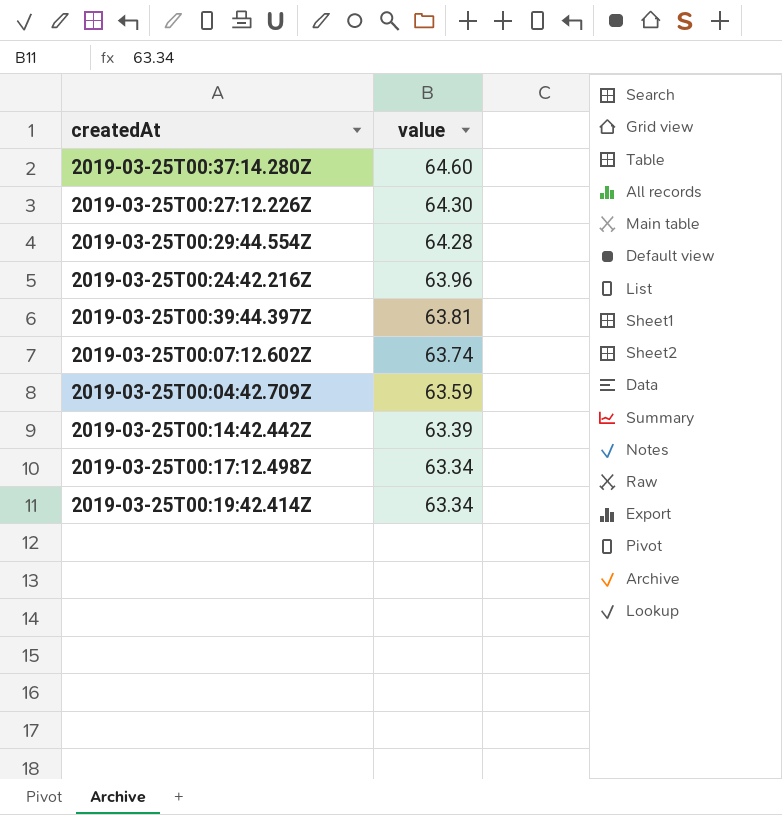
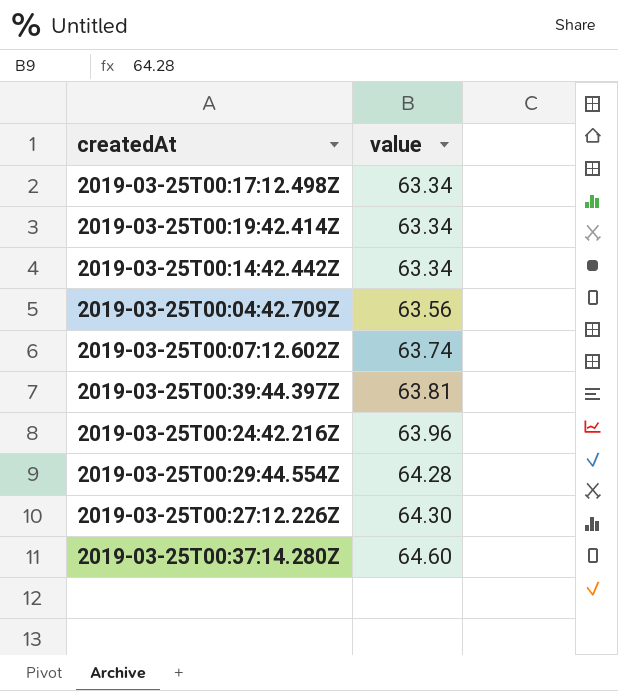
row order: value descending -> value ascending
2019-03-25T00:14:42.442Z | value: 63.39 -> 63.34
2019-03-25T00:04:42.709Z | value: 63.59 -> 63.56

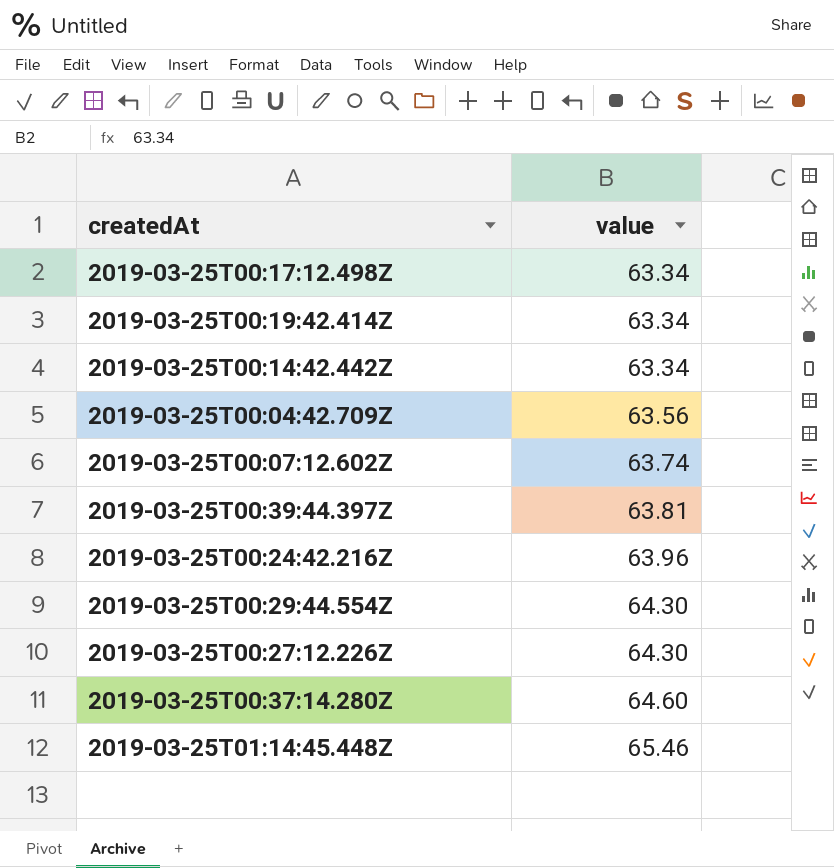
2019-03-25T00:29:44.554Z | value: 64.28 -> 64.30
row 2019-03-25T01:14:45.448Z: none -> 65.46

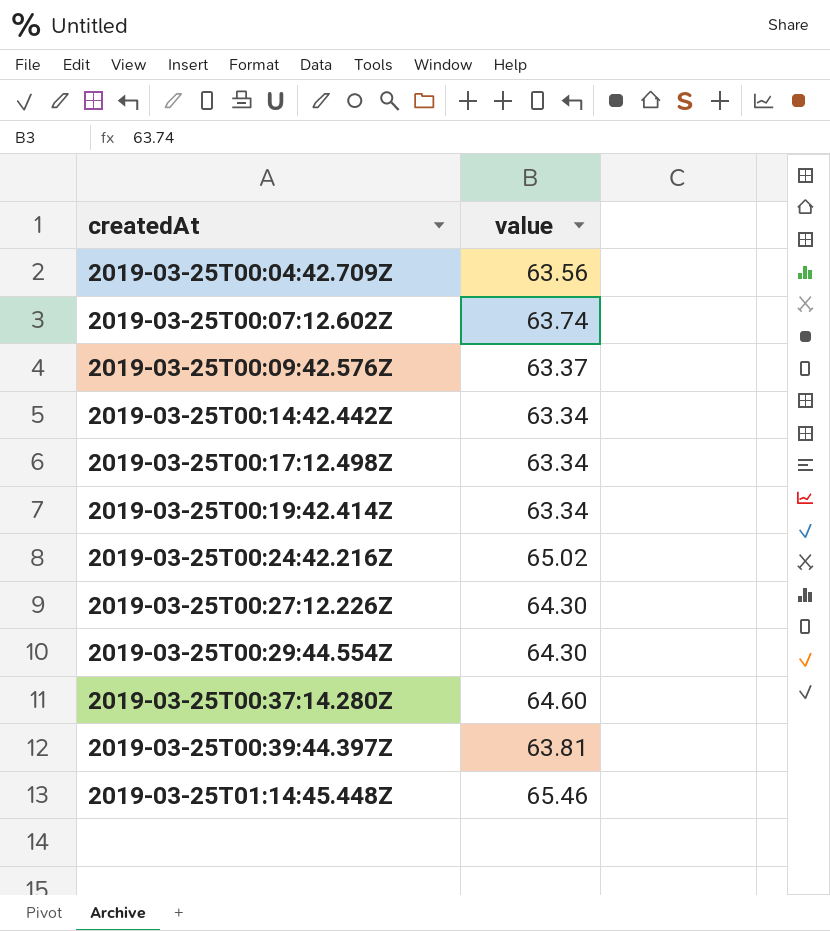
row order: value ascending -> createdAt ascending
row 2019-03-25T00:09:42.576Z: none -> 63.37
2019-03-25T00:24:42.216Z | value: 63.96 -> 65.02

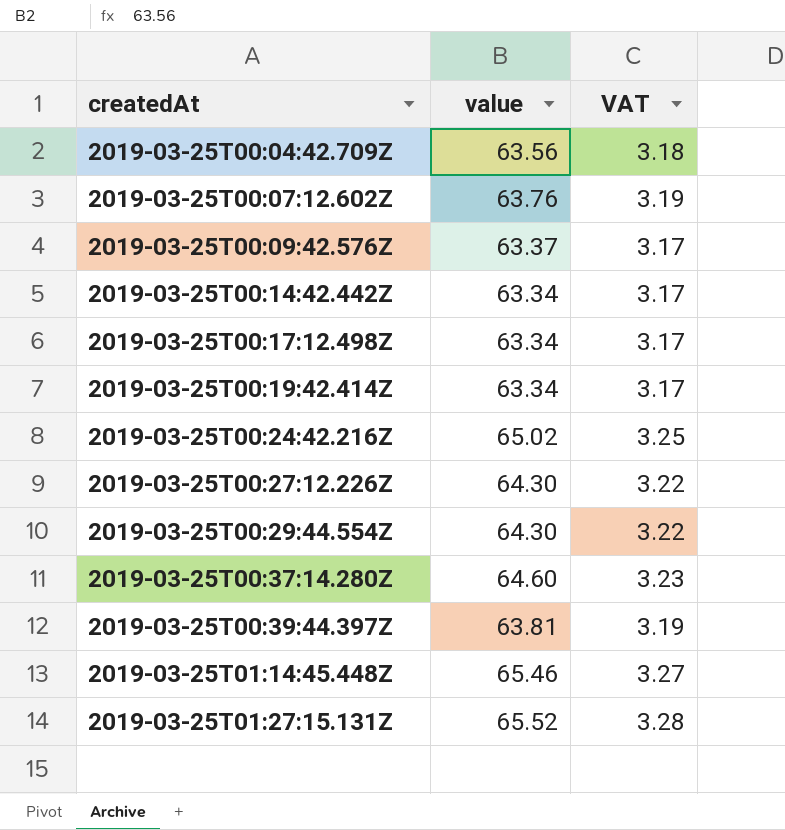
column VAT | formula: none -> [value] * 0.05
2019-03-25T00:07:12.602Z | value: 63.74 -> 63.76
row 2019-03-25T01:27:15.131Z: none -> 65.52 | 3.28

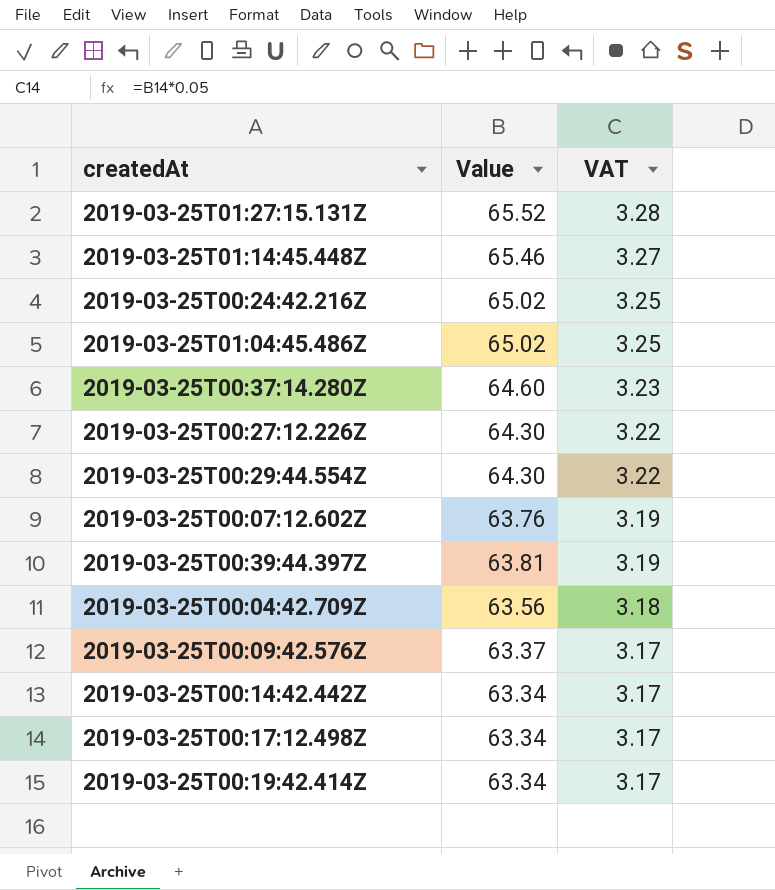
row order: createdAt ascending -> VAT descending
column name: value -> Value
row 2019-03-25T01:04:45.486Z: none -> 65.02 | 3.25

